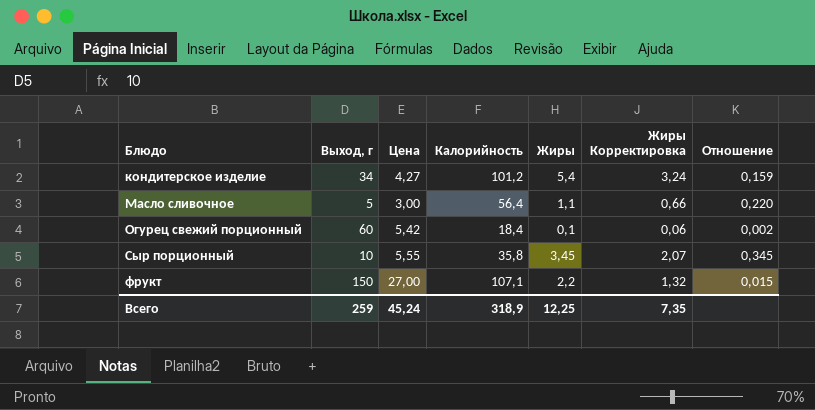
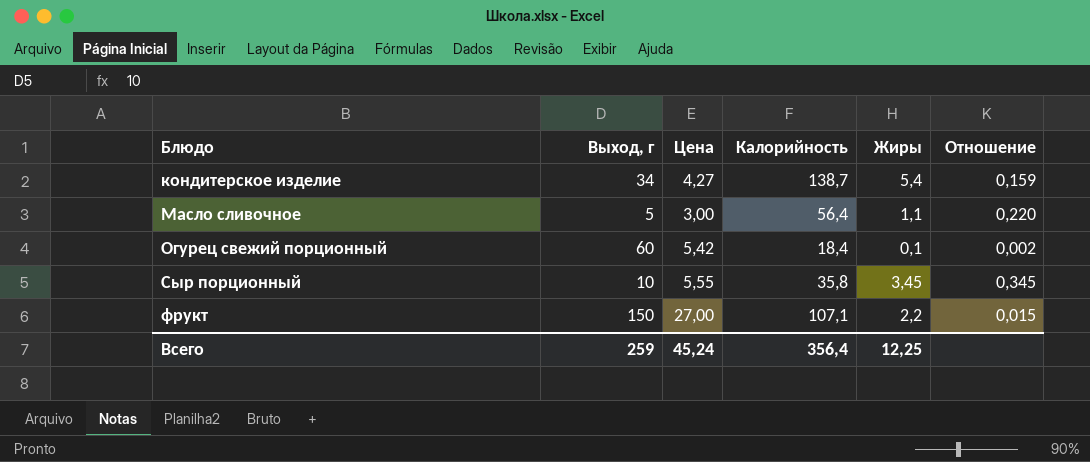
column Жиры Корректировка | formula: [Жиры] * 0,6 -> none
кондитерское изделие | Калорийность: 101,2 -> 138,7
Всего | Калорийность: 318,9 -> 356,4

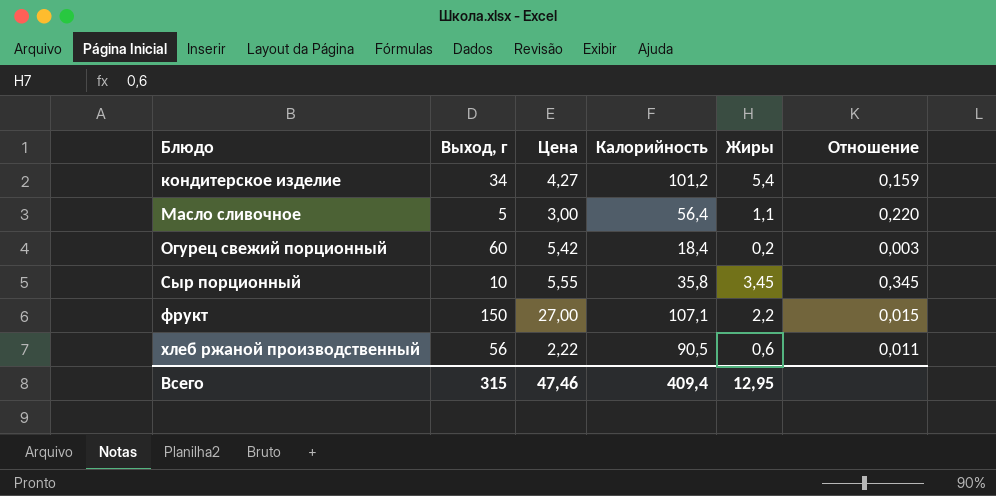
кондитерское изделие | Калорийность: 138,7 -> 101,2
Огурец свежий порционный | Жиры: 0,1 -> 0,2
Огурец свежий порционный | Отношение: 0,002 -> 0,003
row хлеб ржаной производственный: none -> 56 | 2,22 | 90,5 | 0,6 | 0,011
Всего | Выход, г: 259 -> 315
Всего | Цена: 45,24 -> 47,46
Всего | Калорийность: 356,4 -> 409,4
Всего | Жиры: 12,25 -> 12,95

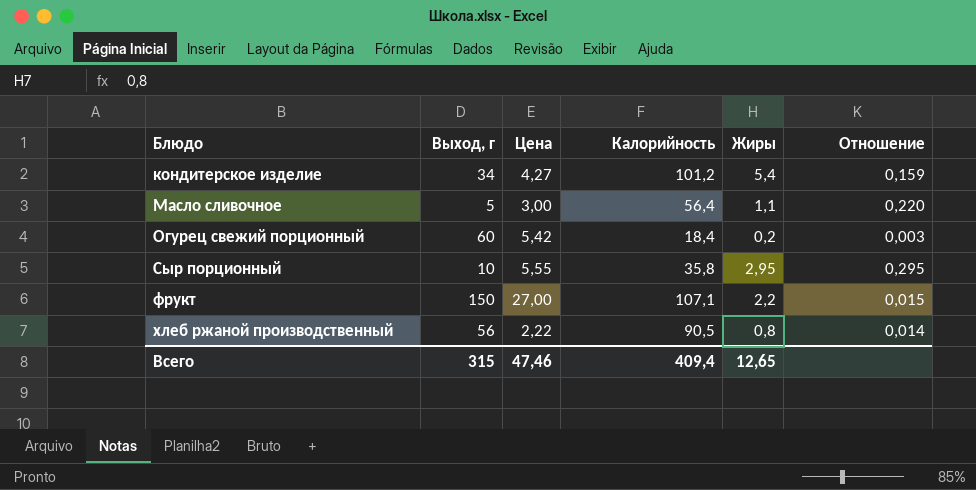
Сыр порционный | Жиры: 3,45 -> 2,95
Сыр порционный | Отношение: 0,345 -> 0,295
хлеб ржаной производственный | Жиры: 0,6 -> 0,8
хлеб ржаной производственный | Отношение: 0,011 -> 0,014
Всего | Жиры: 12,95 -> 12,65

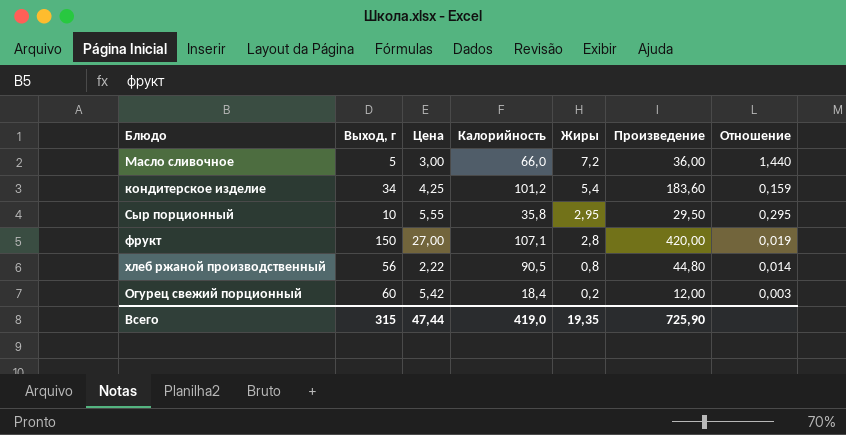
row order: Блюдо ascending -> Жиры descending
column Произведение | formula: none -> [Выход, г] * [Жиры]
Масло сливочное | Калорийность: 56,4 -> 66,0
Масло сливочное | Жиры: 1,1 -> 7,2
Масло сливочное | Отношение: 0,220 -> 1,440
кондитерское изделие | Цена: 4,27 -> 4,25
фрукт | Жиры: 2,2 -> 2,8
фрукт | Отношение: 0,015 -> 0,019
Всего | Цена: 47,46 -> 47,44
Всего | Калорийность: 409,4 -> 419,0
Всего | Жиры: 12,65 -> 19,35

